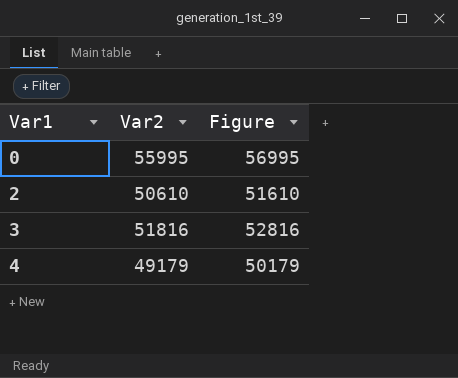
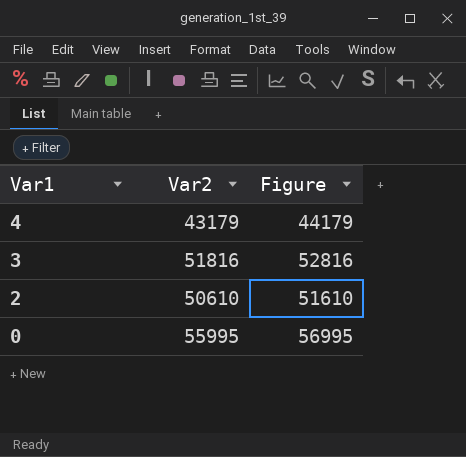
row order: Var1 ascending -> Var1 descending
4 | Var2: 49179 -> 43179
4 | Figure: 50179 -> 44179

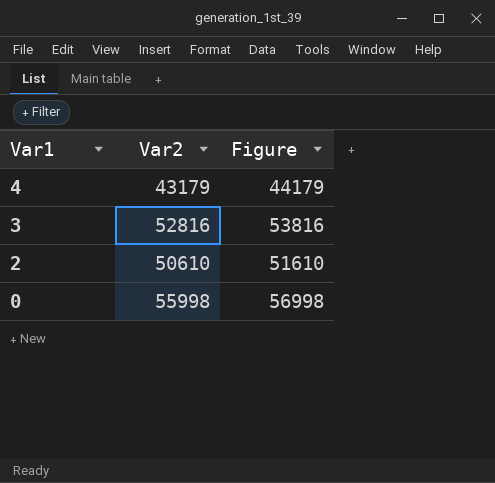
3 | Var2: 51816 -> 52816
3 | Figure: 52816 -> 53816
0 | Var2: 55995 -> 55998
0 | Figure: 56995 -> 56998

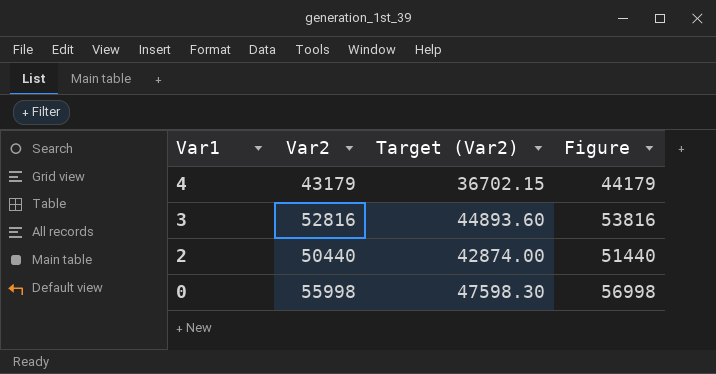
column Target (Var2) | formula: none -> [Var2] * 0.85
2 | Var2: 50610 -> 50440
2 | Figure: 51610 -> 51440

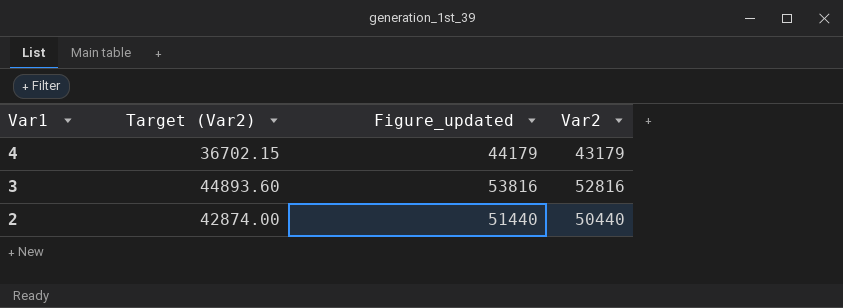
column name: Figure -> Figure_updated
column Var2 | position: 2 -> 4
row 0: 55998 | 47598.30 | 56998 -> none

